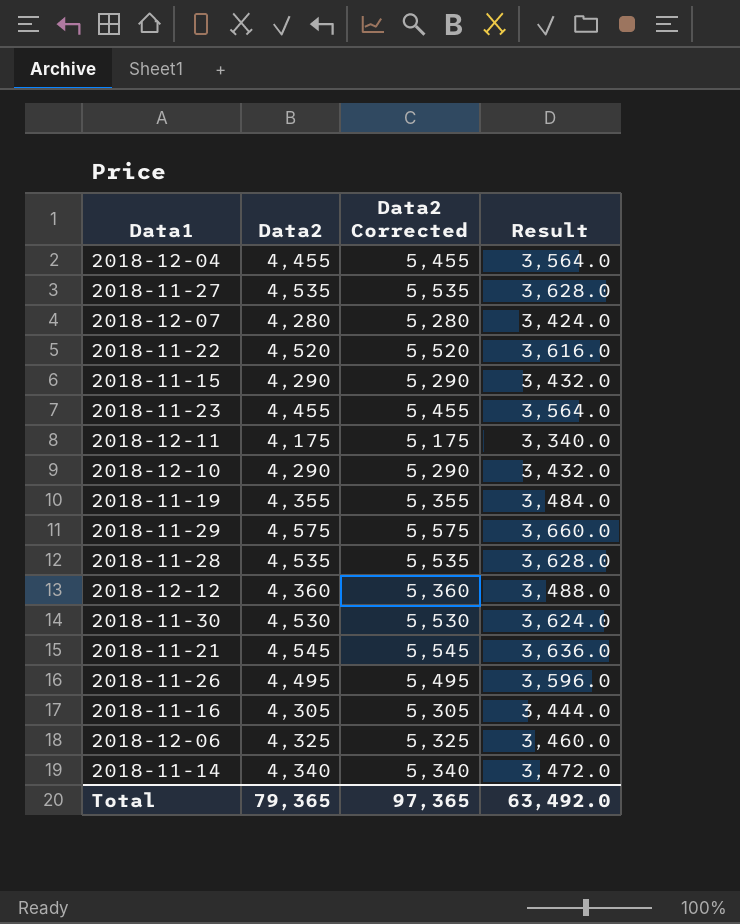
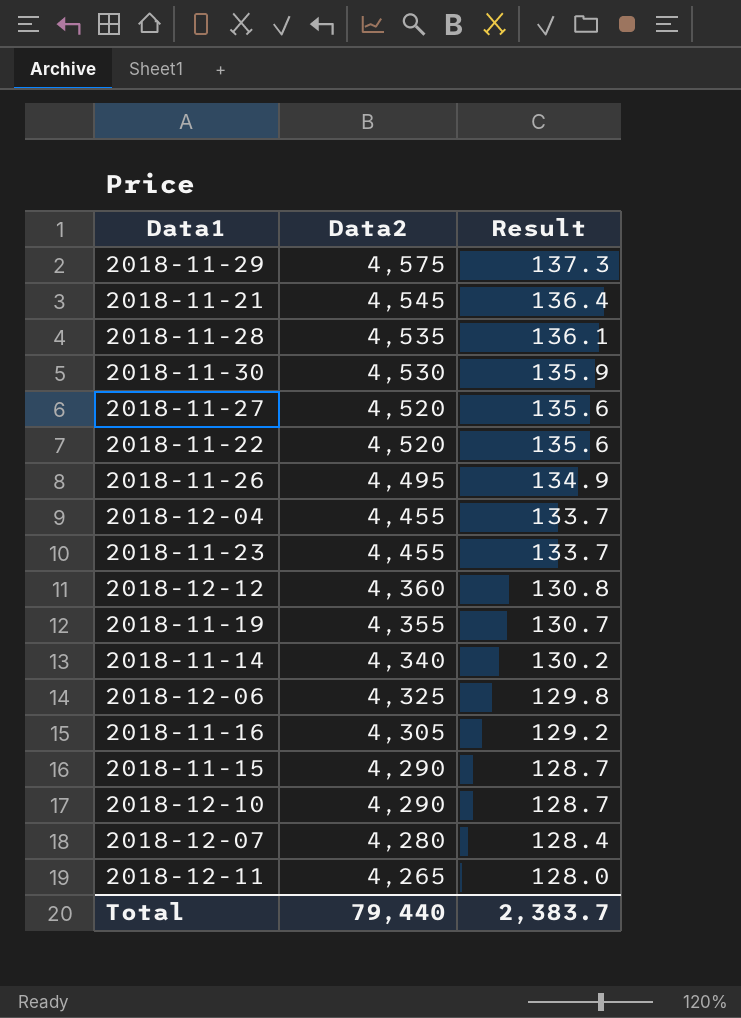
row order: none -> Data2 descending
column Data2 Corrected | formula: [Data2] + 1000 -> none
column Result | formula: [Data2] * 0.8 -> [Data2] * 0.03
2018-11-27 | Data2: 4,535 -> 4,520
2018-12-11 | Data2: 4,175 -> 4,265
Total | Data2: 79,365 -> 79,440
Total | Result: 63,492.0 -> 2,383.7

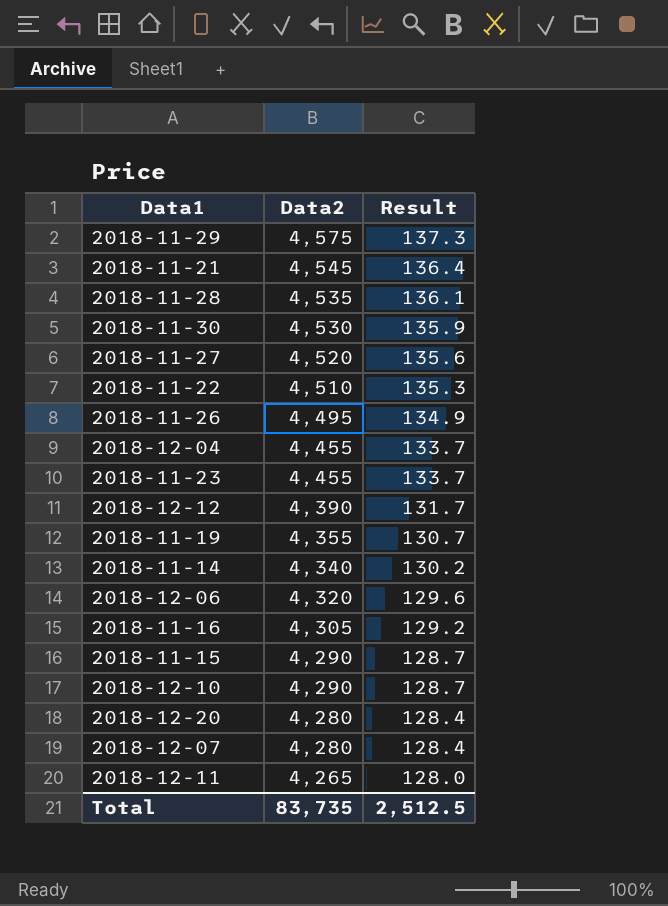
2018-11-22 | Data2: 4,520 -> 4,510
2018-11-22 | Result: 135.6 -> 135.3
2018-12-12 | Data2: 4,360 -> 4,390
2018-12-12 | Result: 130.8 -> 131.7
2018-12-06 | Data2: 4,325 -> 4,320
2018-12-06 | Result: 129.8 -> 129.6
row 2018-12-20: none -> 4,280 | 128.4
Total | Data2: 79,440 -> 83,735
Total | Result: 2,383.7 -> 2,512.5

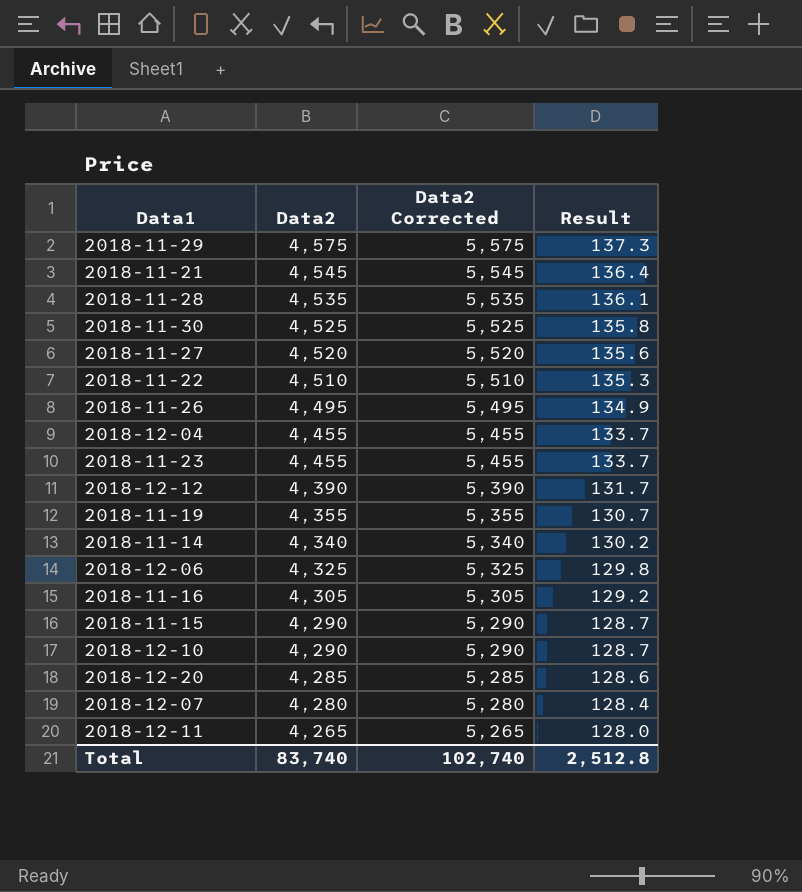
column Data2 Corrected | formula: none -> [Data2] + 1000
2018-11-30 | Data2: 4,530 -> 4,525
2018-11-30 | Result: 135.9 -> 135.8
2018-12-06 | Data2: 4,320 -> 4,325
2018-12-06 | Result: 129.6 -> 129.8
2018-12-20 | Data2: 4,280 -> 4,285
2018-12-20 | Result: 128.4 -> 128.6
Total | Data2: 83,735 -> 83,740
Total | Result: 2,512.5 -> 2,512.8

